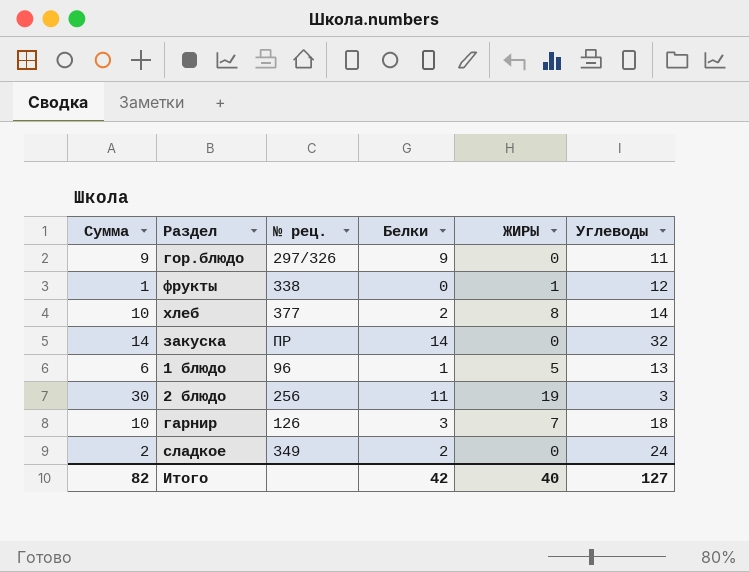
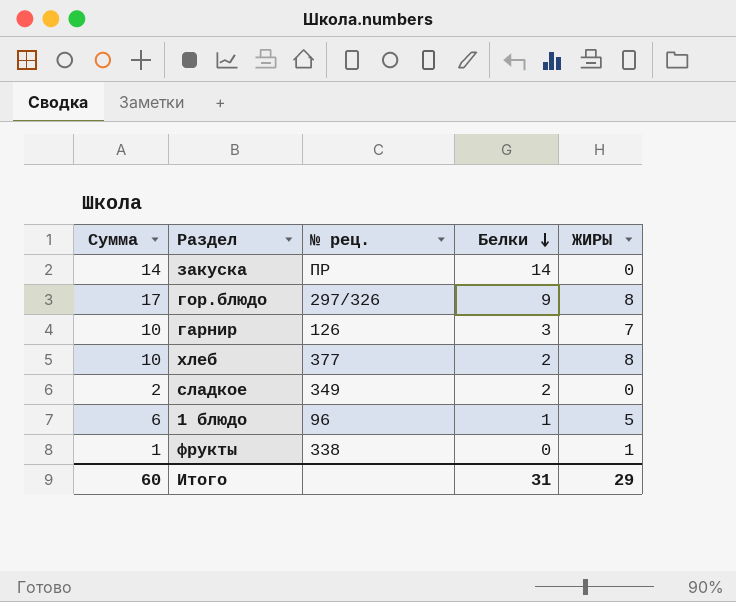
row order: none -> Белки descending
column Углеводы | position: 6 -> none
row 2 блюдо: 30 | 256 | 11 | 19 | 3 -> none
гор.блюдо | Сумма: 9 -> 17
гор.блюдо | ЖИРЫ: 0 -> 8
Итого | Сумма: 82 -> 60
Итого | Белки: 42 -> 31
Итого | ЖИРЫ: 40 -> 29

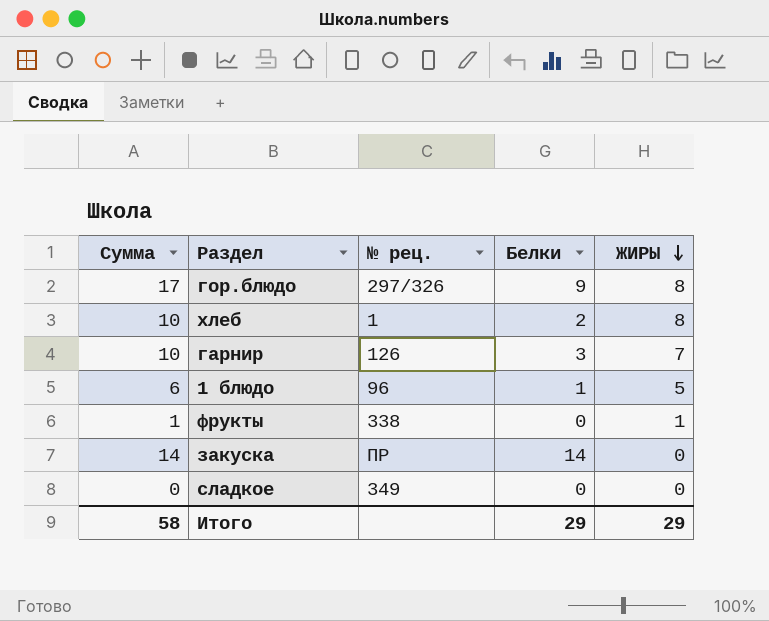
row order: Белки descending -> ЖИРЫ descending
хлеб | № рец.: 377 -> 1
сладкое | Сумма: 2 -> 0
сладкое | Белки: 2 -> 0
Итого | Сумма: 60 -> 58
Итого | Белки: 31 -> 29

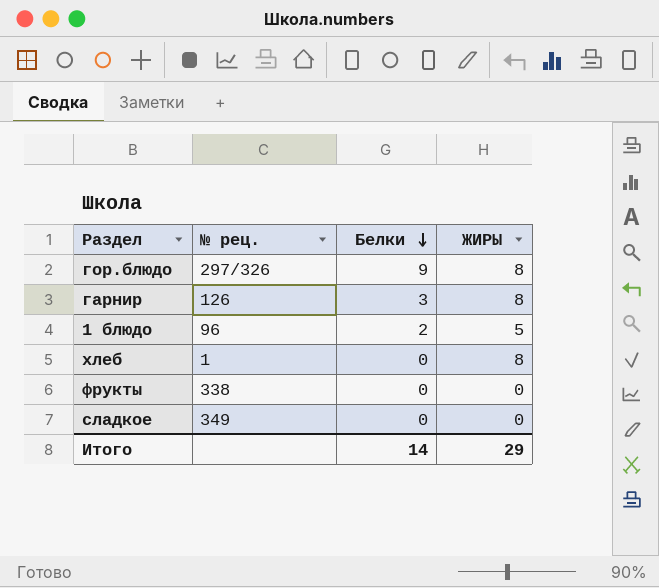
row order: ЖИРЫ descending -> Белки descending
column Сумма | formula: [Белки] + [ЖИРЫ] -> none
row закуска: 14 | ПР | 14 | 0 -> none
гарнир | ЖИРЫ: 7 -> 8
1 блюдо | Белки: 1 -> 2
хлеб | Белки: 2 -> 0
фрукты | ЖИРЫ: 1 -> 0
Итого | Белки: 29 -> 14

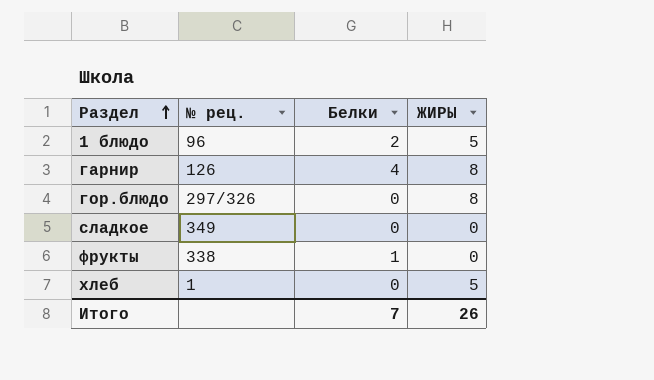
row order: Белки descending -> Раздел ascending
гарнир | Белки: 3 -> 4
гор.блюдо | Белки: 9 -> 0
фрукты | Белки: 0 -> 1
хлеб | ЖИРЫ: 8 -> 5
Итого | Белки: 14 -> 7
Итого | ЖИРЫ: 29 -> 26

